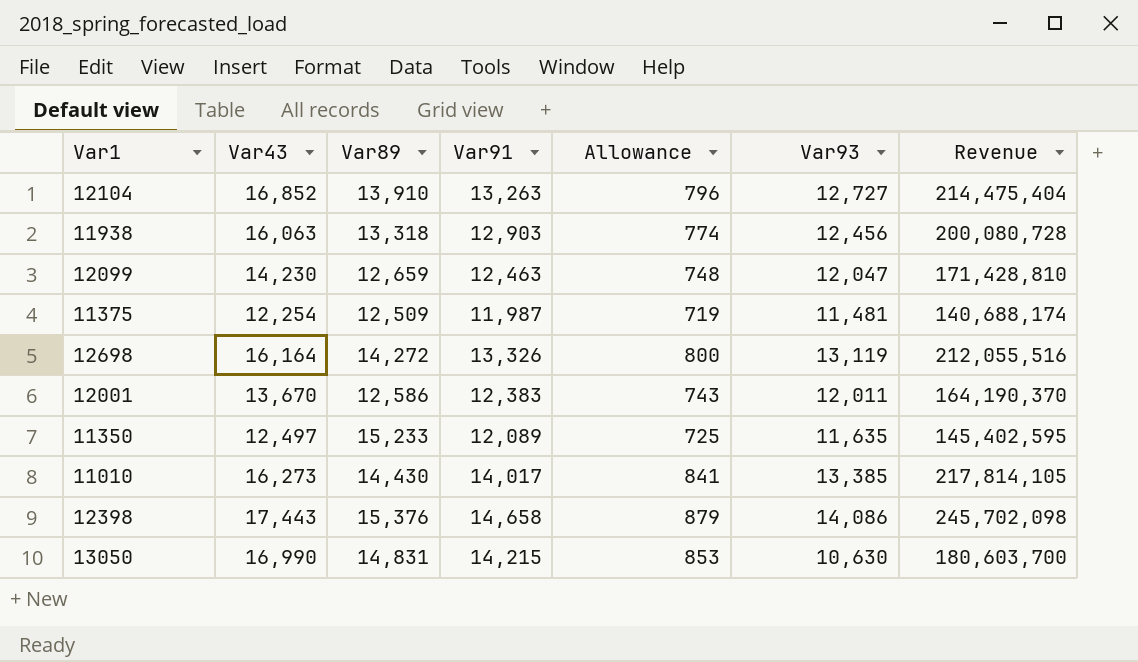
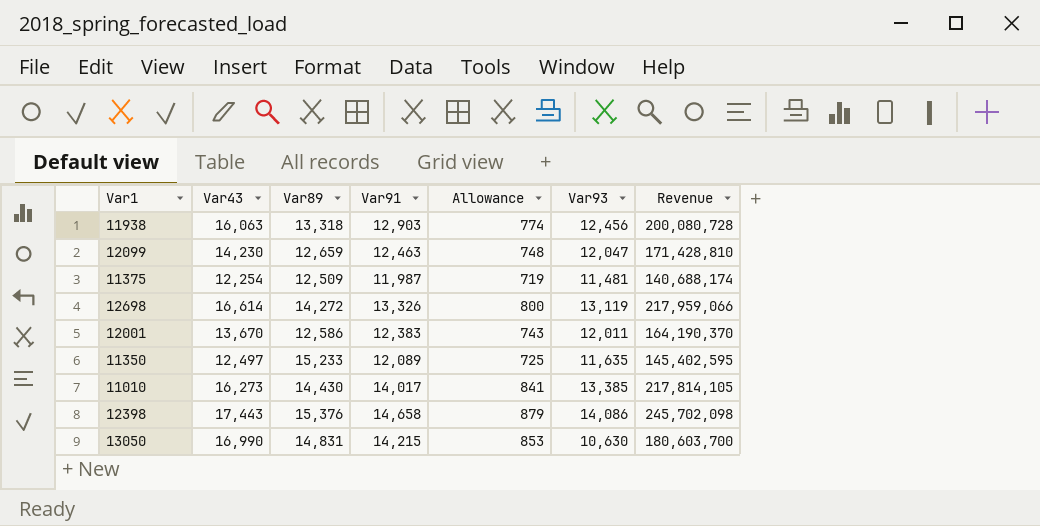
row 12104: 16,852 | 13,910 | 13,263 | 796 | 12,727 | 214,475,404 -> none
12698 | Var43: 16,164 -> 16,614
12698 | Revenue: 212,055,516 -> 217,959,066

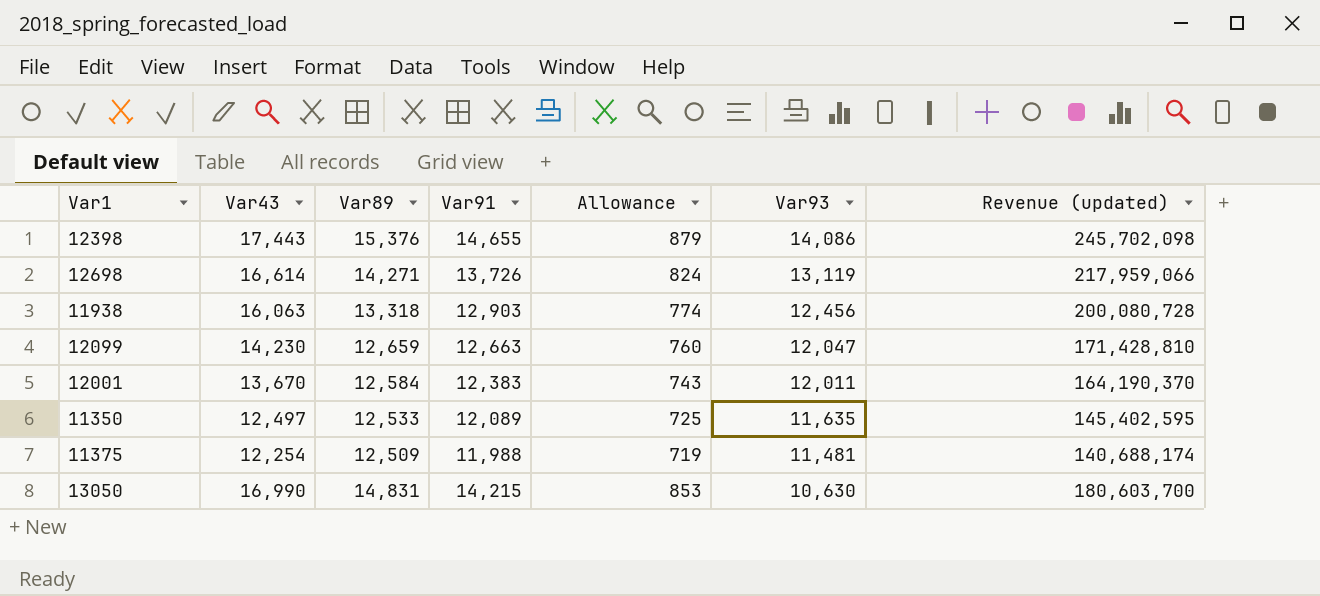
row order: none -> Var93 descending
column name: Revenue -> Revenue (updated)
row 11010: 16,273 | 14,430 | 14,017 | 841 | 13,385 | 217,814,105 -> none
12398 | Var91: 14,658 -> 14,655
12698 | Var89: 14,272 -> 14,271
12698 | Var91: 13,326 -> 13,726
12698 | Allowance: 800 -> 824
12099 | Var91: 12,463 -> 12,663
12099 | Allowance: 748 -> 760
12001 | Var89: 12,586 -> 12,584
11350 | Var89: 15,233 -> 12,533
11375 | Var91: 11,987 -> 11,988

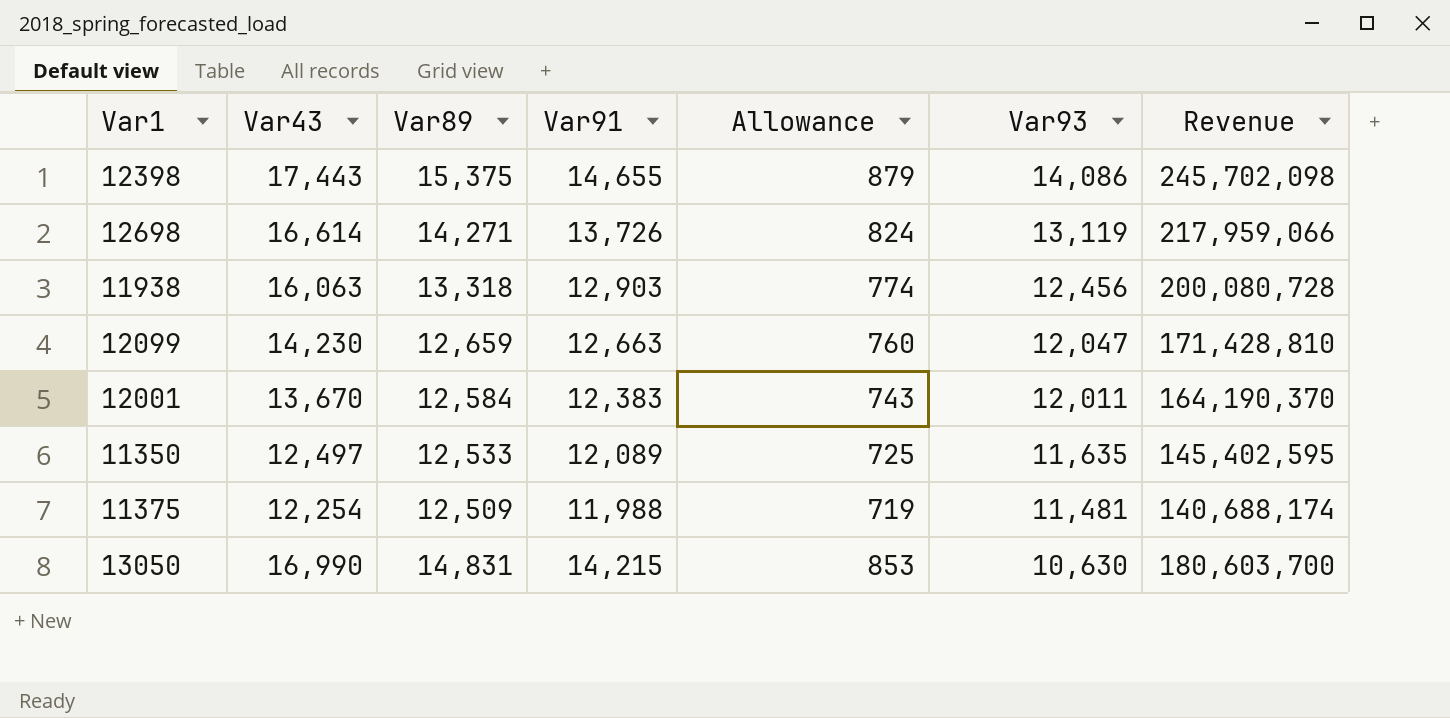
column name: Revenue (updated) -> Revenue
12398 | Var89: 15,376 -> 15,375

